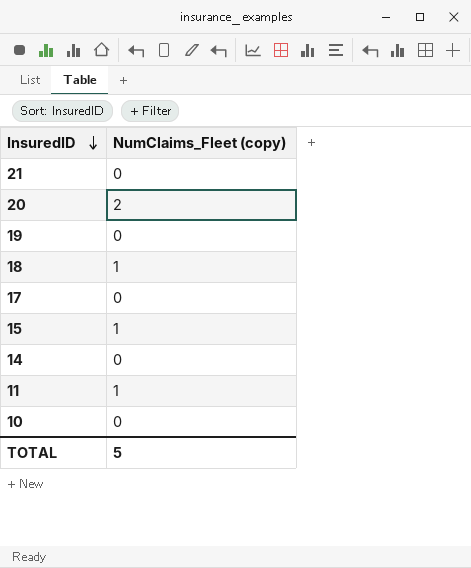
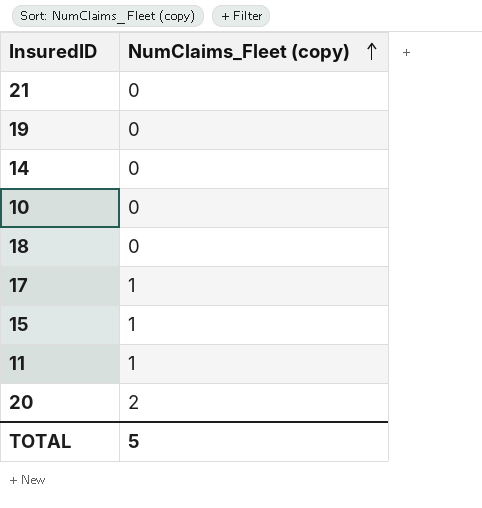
row order: InsuredID descending -> NumClaims_Fleet (copy) ascending
18 | NumClaims_Fleet (copy): 1 -> 0
17 | NumClaims_Fleet (copy): 0 -> 1

